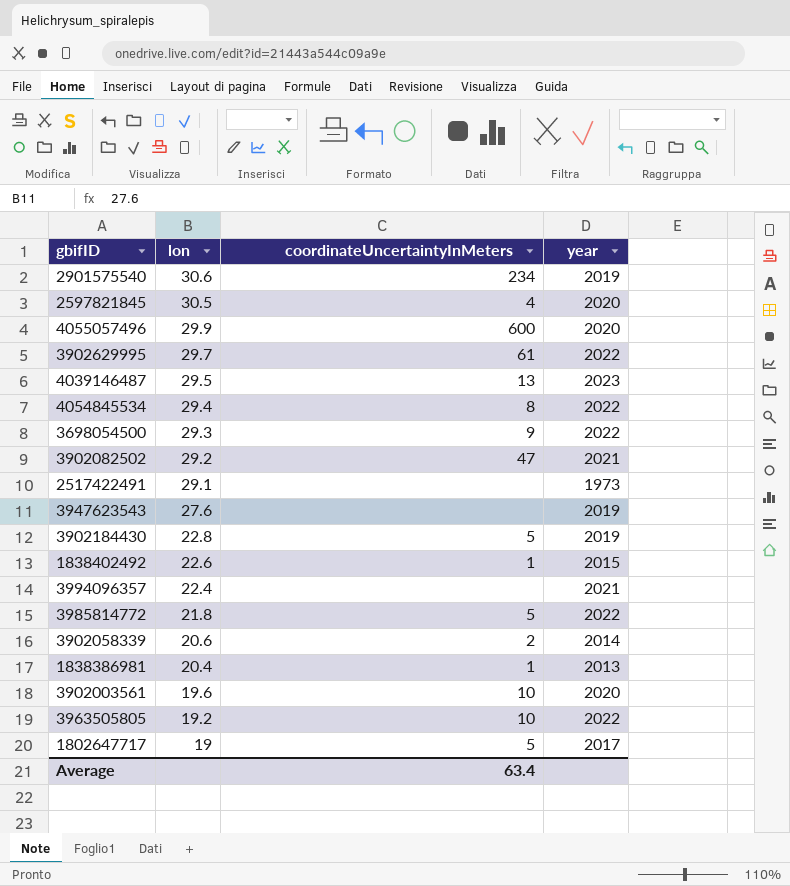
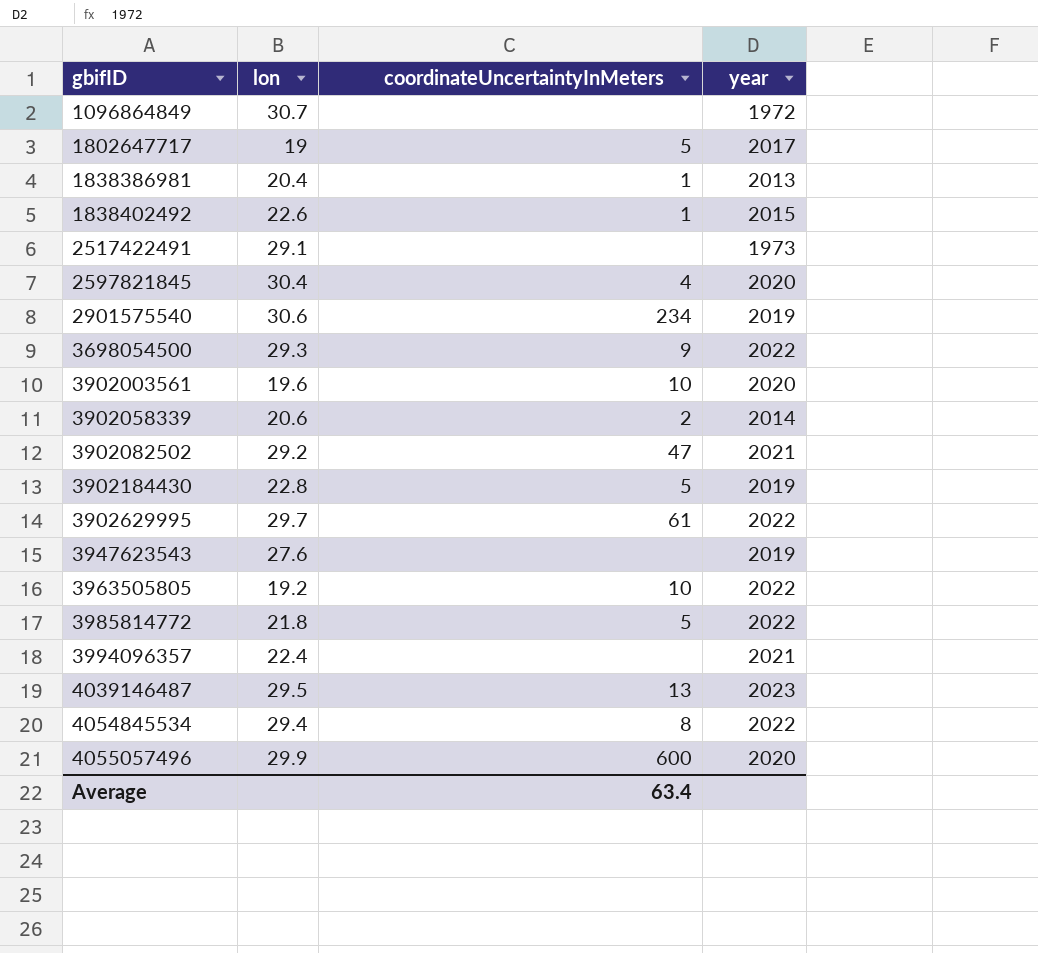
row order: lon descending -> gbifID ascending
row 1096864849: none -> 30.7 | none | 1972
2597821845 | lon: 30.5 -> 30.4

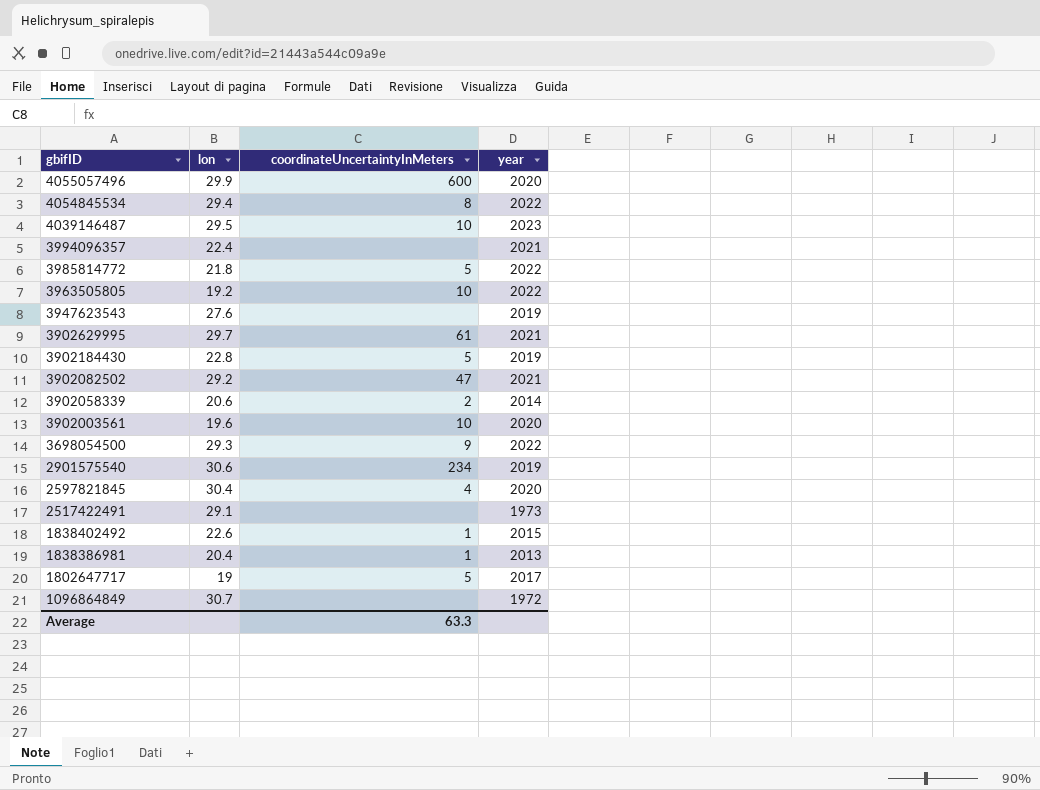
row order: gbifID ascending -> gbifID descending
4039146487 | coordinateUncertaintyInMeters: 13 -> 10
3902629995 | year: 2022 -> 2021
Average | coordinateUncertaintyInMeters: 63.4 -> 63.3

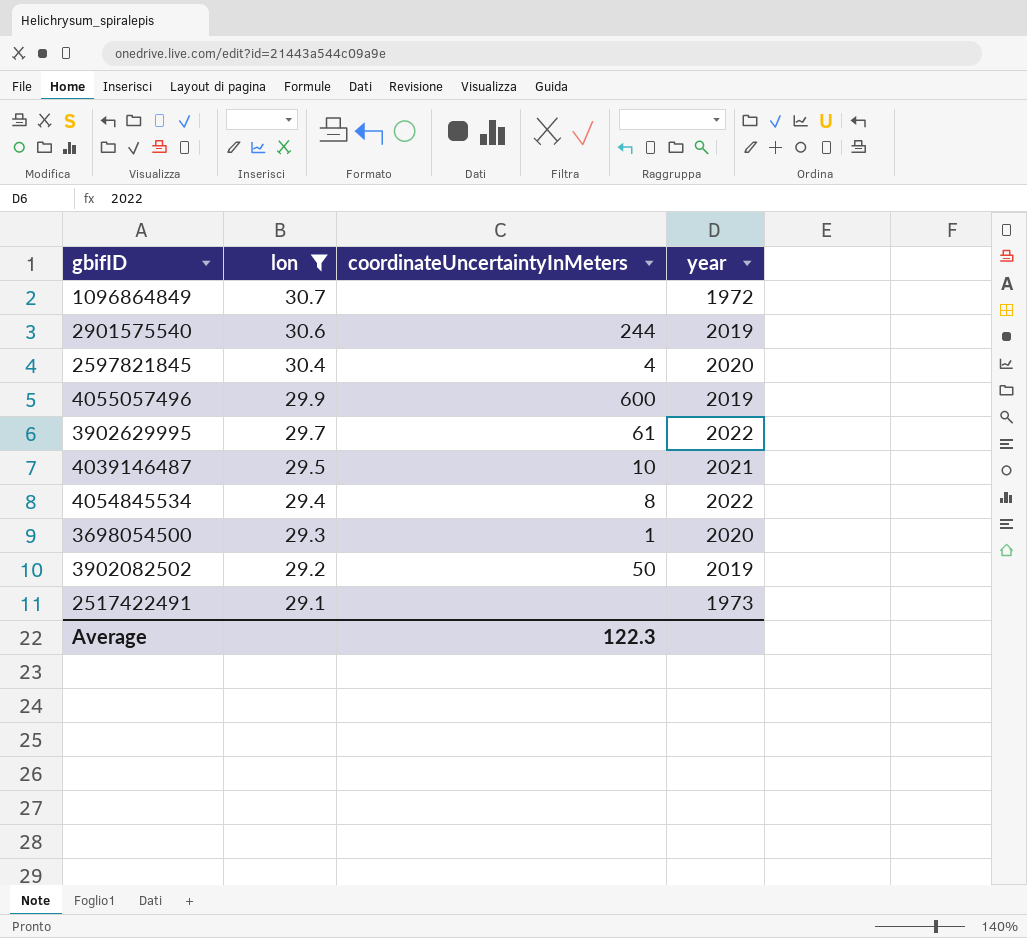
filter: none -> lon >= 29.1
row order: gbifID descending -> lon descending
2901575540 | coordinateUncertaintyInMeters: 234 -> 244
4055057496 | year: 2020 -> 2019
3902629995 | year: 2021 -> 2022
4039146487 | year: 2023 -> 2021
3698054500 | coordinateUncertaintyInMeters: 9 -> 1
3698054500 | year: 2022 -> 2020
3902082502 | coordinateUncertaintyInMeters: 47 -> 50
3902082502 | year: 2021 -> 2019
Average | coordinateUncertaintyInMeters: 63.3 -> 122.3

